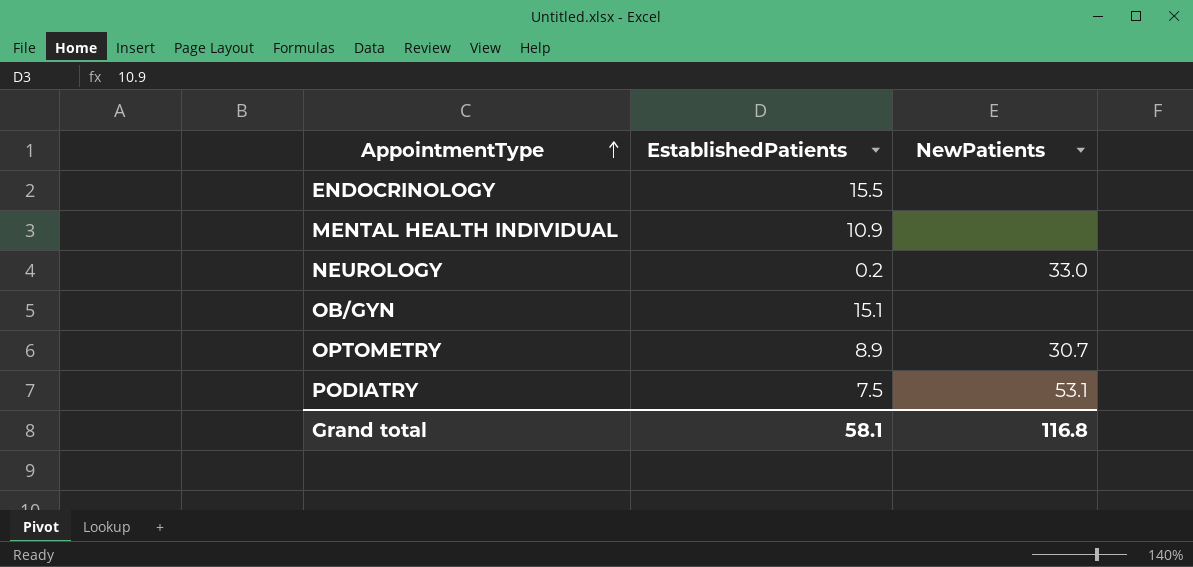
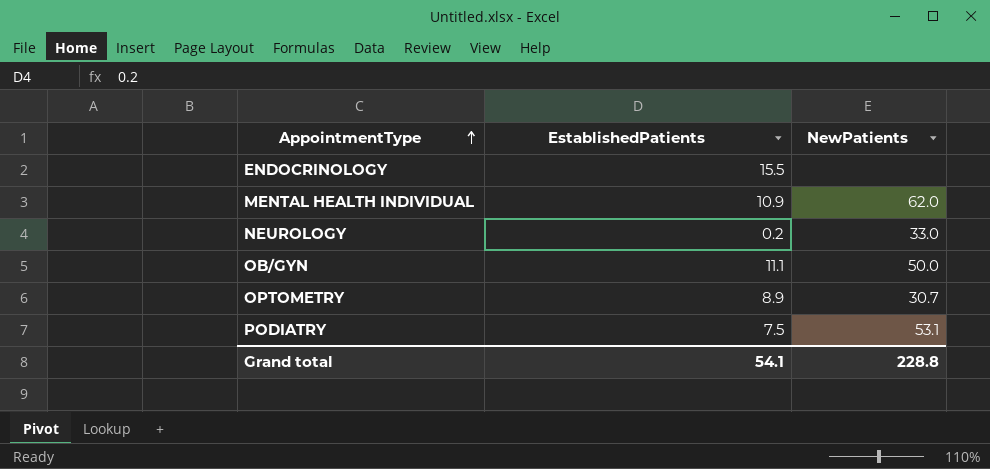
MENTAL HEALTH INDIVIDUAL | NewPatients: none -> 62.0
OB/GYN | EstablishedPatients: 15.1 -> 11.1
OB/GYN | NewPatients: none -> 50.0
Grand total | EstablishedPatients: 58.1 -> 54.1
Grand total | NewPatients: 116.8 -> 228.8

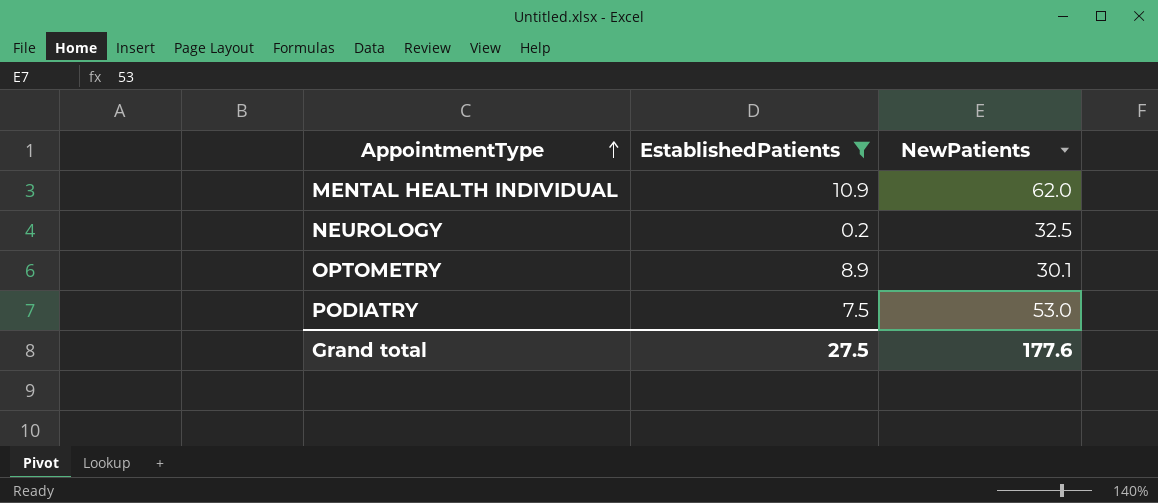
filter: none -> EstablishedPatients <= 10.9
NEUROLOGY | NewPatients: 33.0 -> 32.5
OPTOMETRY | NewPatients: 30.7 -> 30.1
PODIATRY | NewPatients: 53.1 -> 53.0
Grand total | EstablishedPatients: 54.1 -> 27.5
Grand total | NewPatients: 228.8 -> 177.6

